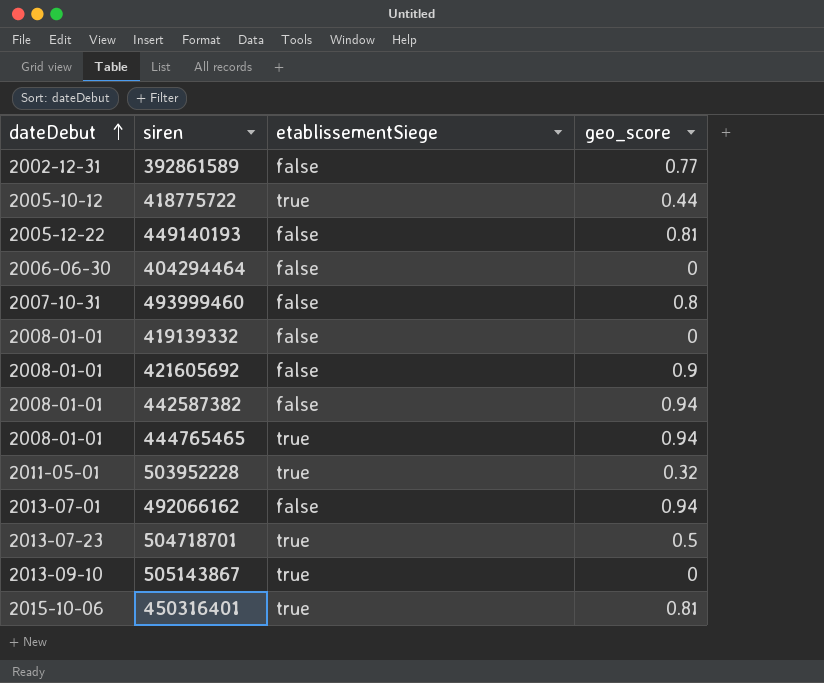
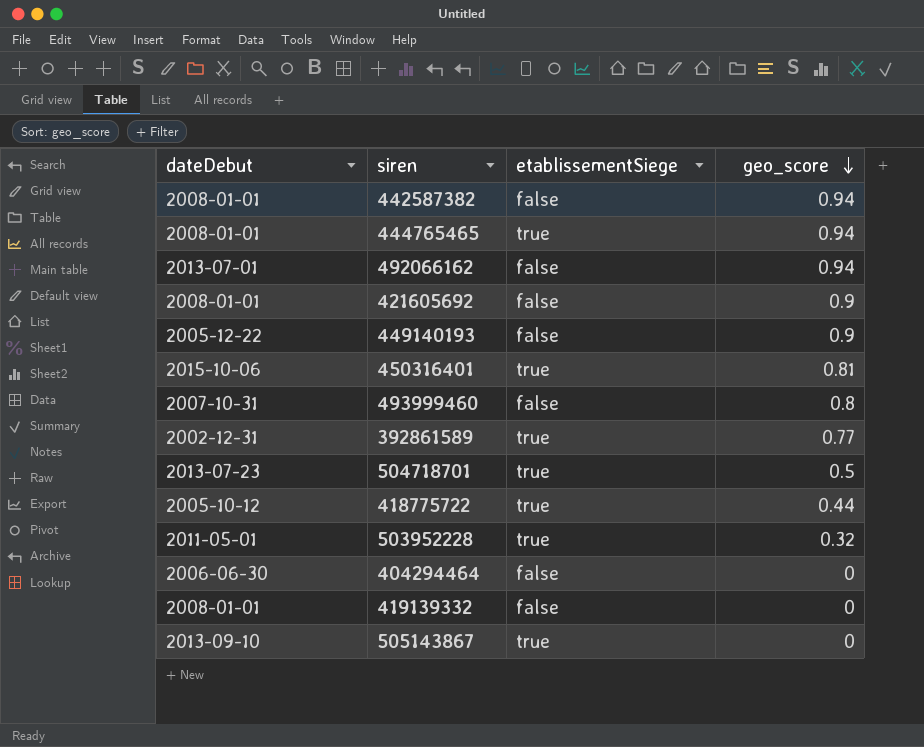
row order: dateDebut ascending -> geo_score descending
449140193 | geo_score: 0.81 -> 0.9
392861589 | etablissementSiege: false -> true

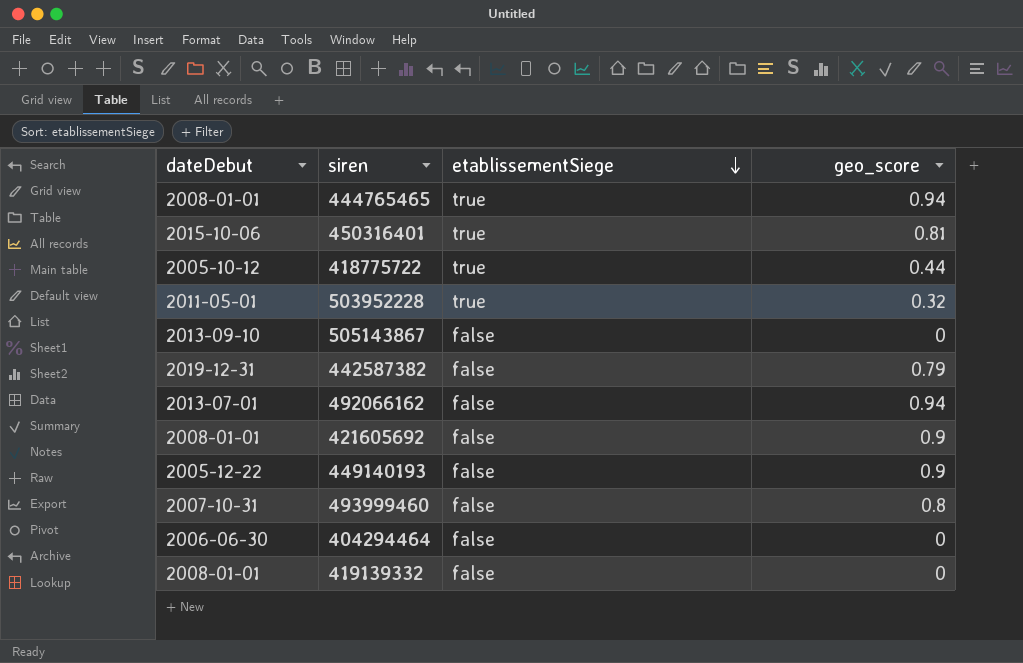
row order: geo_score descending -> etablissementSiege descending
row 392861589: 2002-12-31 | true | 0.77 -> none
row 504718701: 2013-07-23 | true | 0.5 -> none
505143867 | etablissementSiege: true -> false
442587382 | dateDebut: 2008-01-01 -> 2019-12-31
442587382 | geo_score: 0.94 -> 0.79

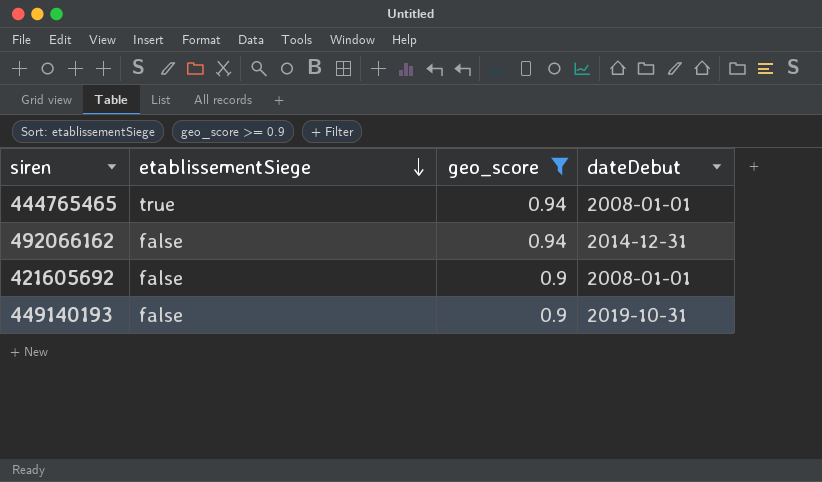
filter: none -> geo_score >= 0.9
column dateDebut | position: 1 -> 4
492066162 | dateDebut: 2013-07-01 -> 2014-12-31
449140193 | dateDebut: 2005-12-22 -> 2019-10-31

